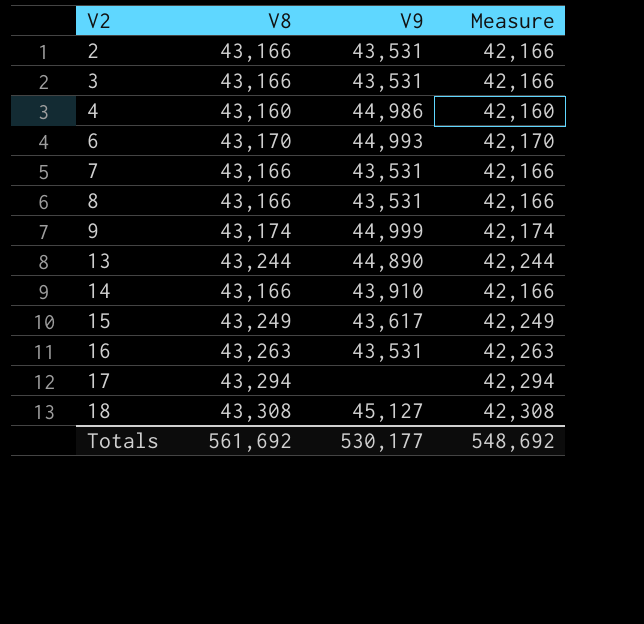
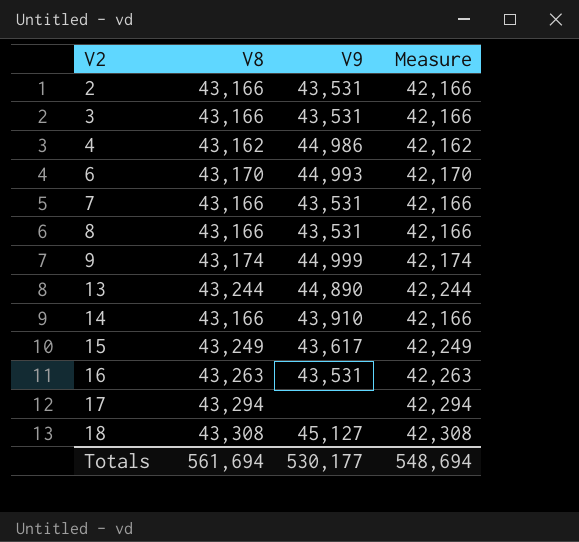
4 | V8: 43,160 -> 43,162
4 | Measure: 42,160 -> 42,162
Totals | V8: 561,692 -> 561,694
Totals | Measure: 548,692 -> 548,694

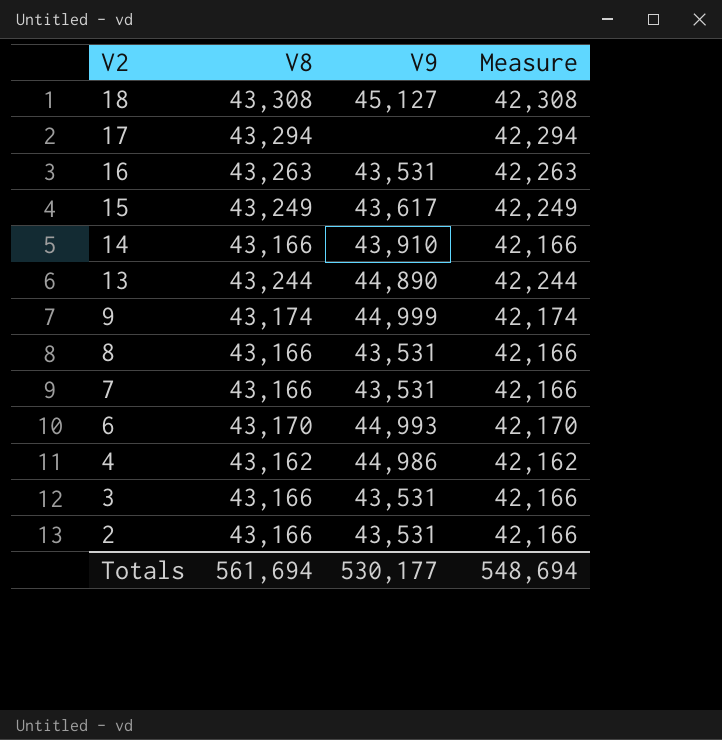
row order: V2 ascending -> V2 descending

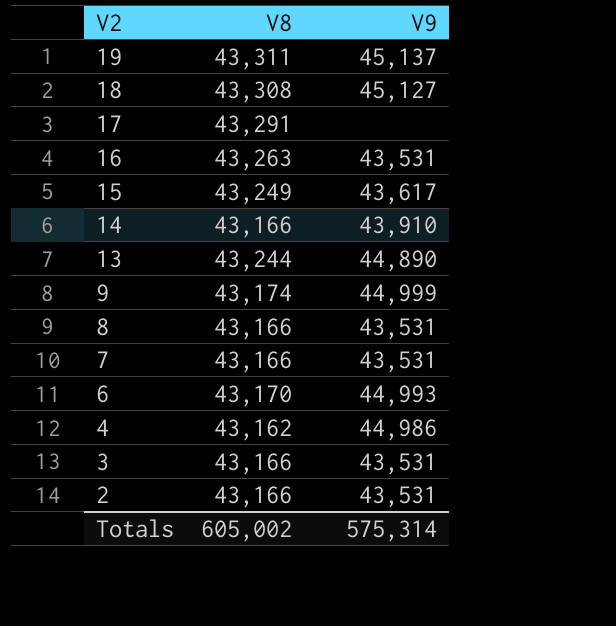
column Measure | formula: [V8] - 1000 -> none
row 19: none -> 43,311 | 45,137
17 | V8: 43,294 -> 43,291
Totals | V8: 561,694 -> 605,002
Totals | V9: 530,177 -> 575,314

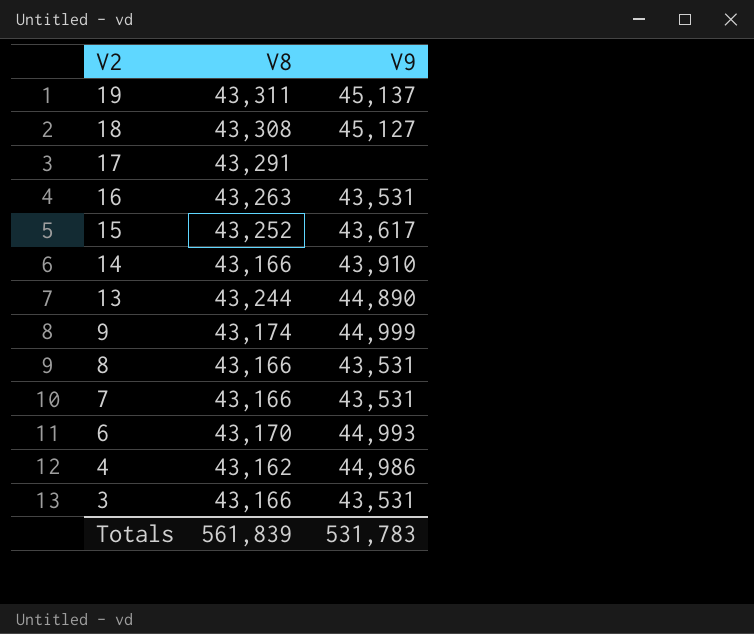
row 2: 43,166 | 43,531 -> none
15 | V8: 43,249 -> 43,252
Totals | V8: 605,002 -> 561,839
Totals | V9: 575,314 -> 531,783

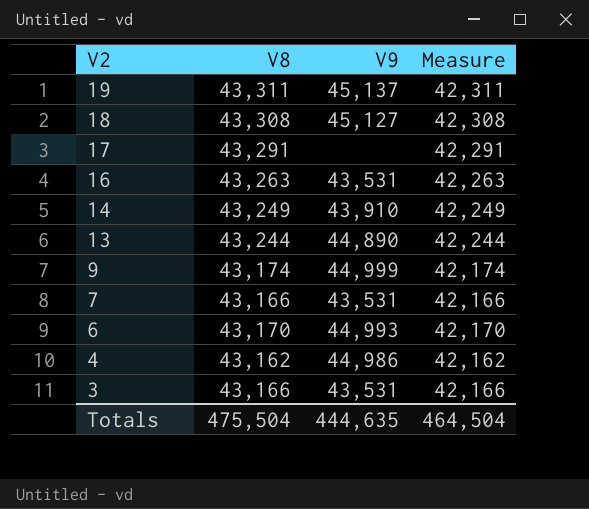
column Measure | formula: none -> [V8] - 1000
row 15: 43,252 | 43,617 -> none
row 8: 43,166 | 43,531 -> none
14 | V8: 43,166 -> 43,249
Totals | V8: 561,839 -> 475,504
Totals | V9: 531,783 -> 444,635

